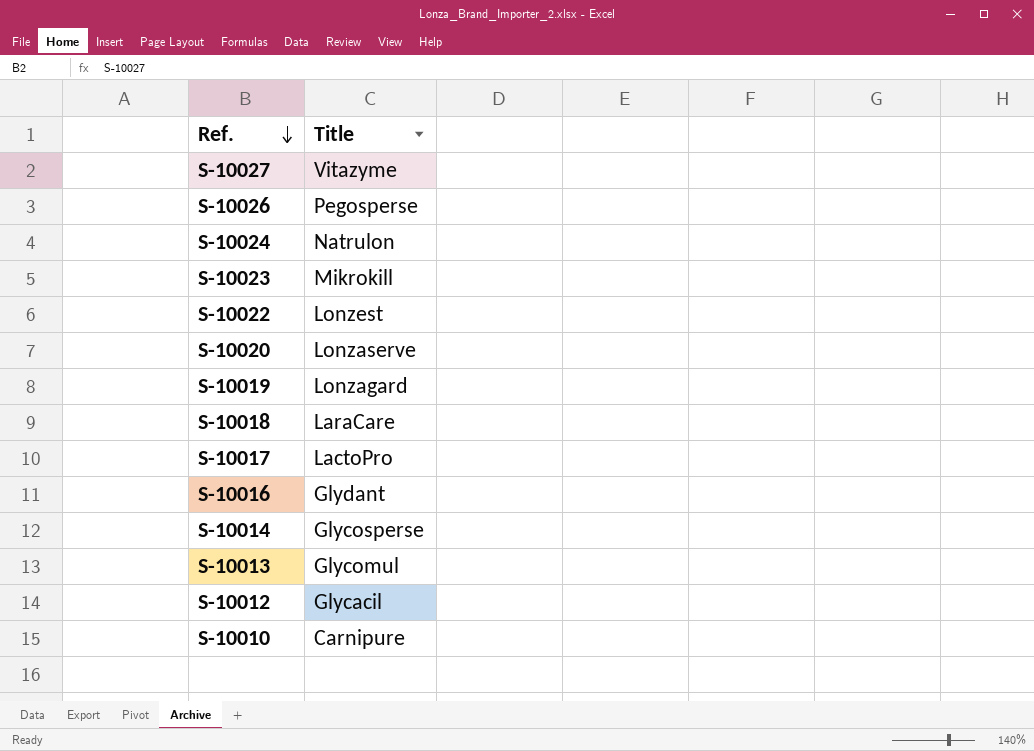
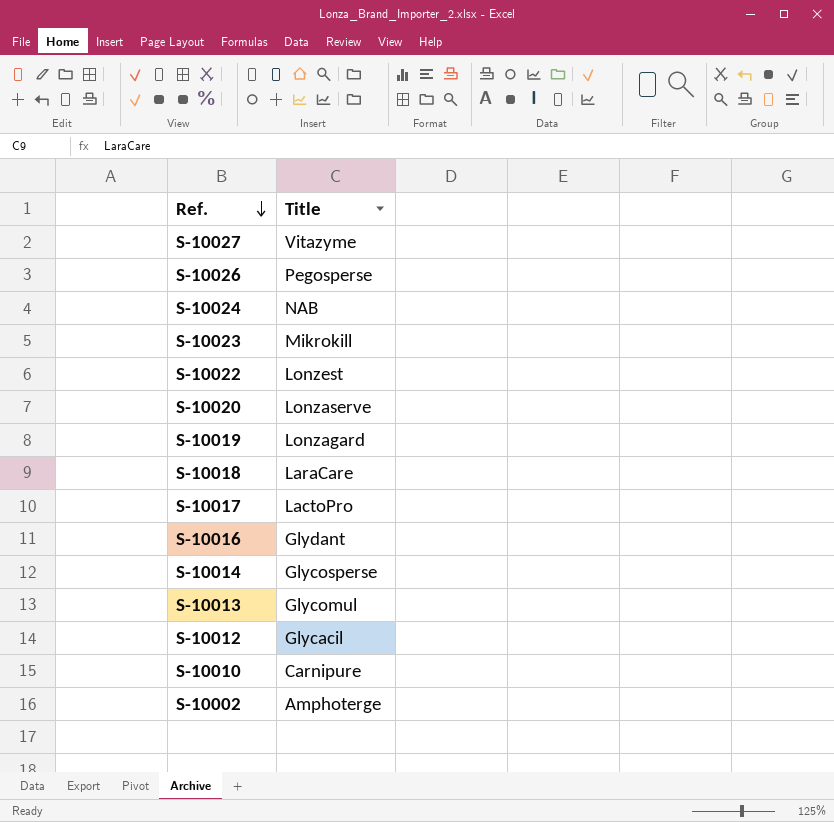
S-10024 | Title: Natrulon -> NAB
row S-10002: none -> Amphoterge

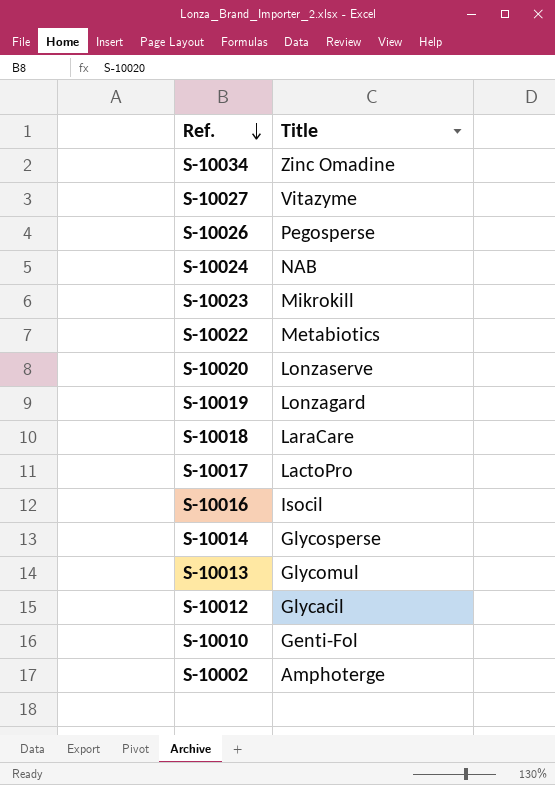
row S-10034: none -> Zinc Omadine
S-10022 | Title: Lonzest -> Metabiotics
S-10016 | Title: Glydant -> Isocil
S-10010 | Title: Carnipure -> Genti-Fol

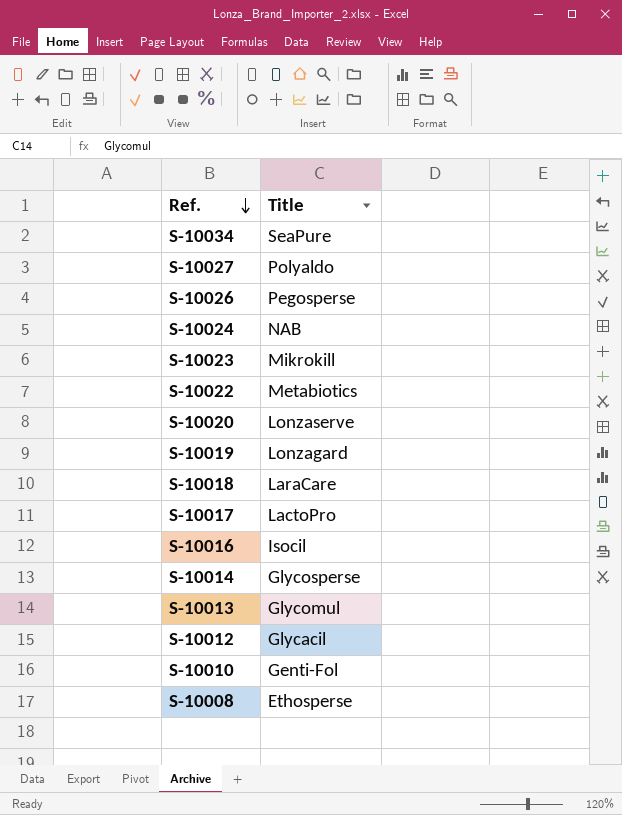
row S-10002: Amphoterge -> none
S-10034 | Title: Zinc Omadine -> SeaPure
S-10027 | Title: Vitazyme -> Polyaldo
row S-10008: none -> Ethosperse

